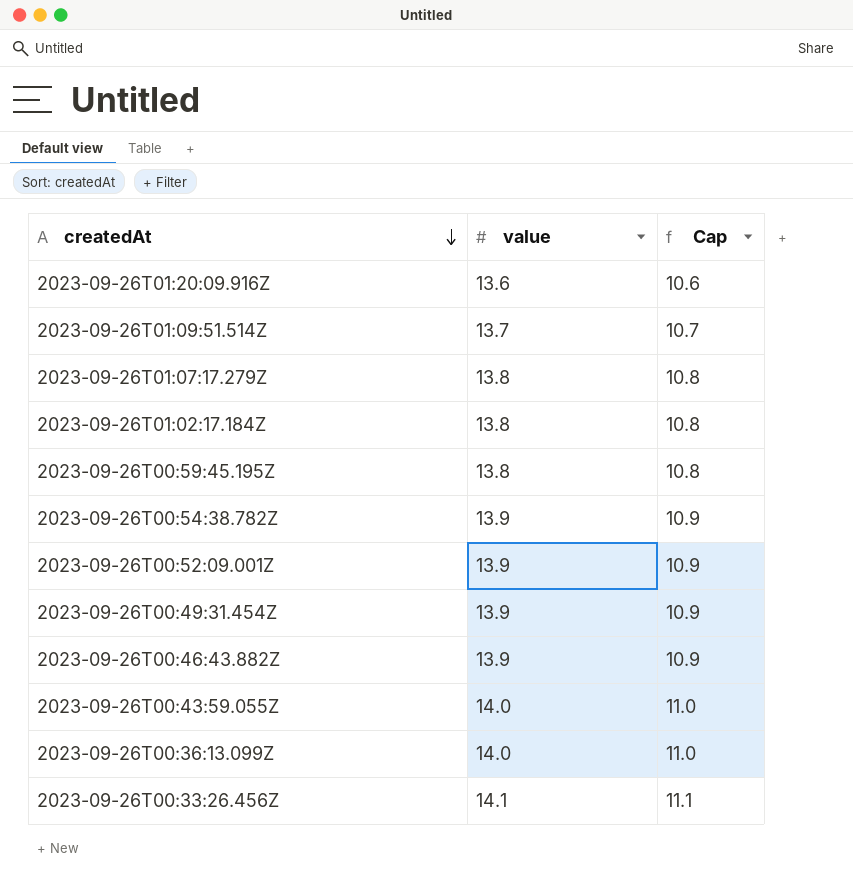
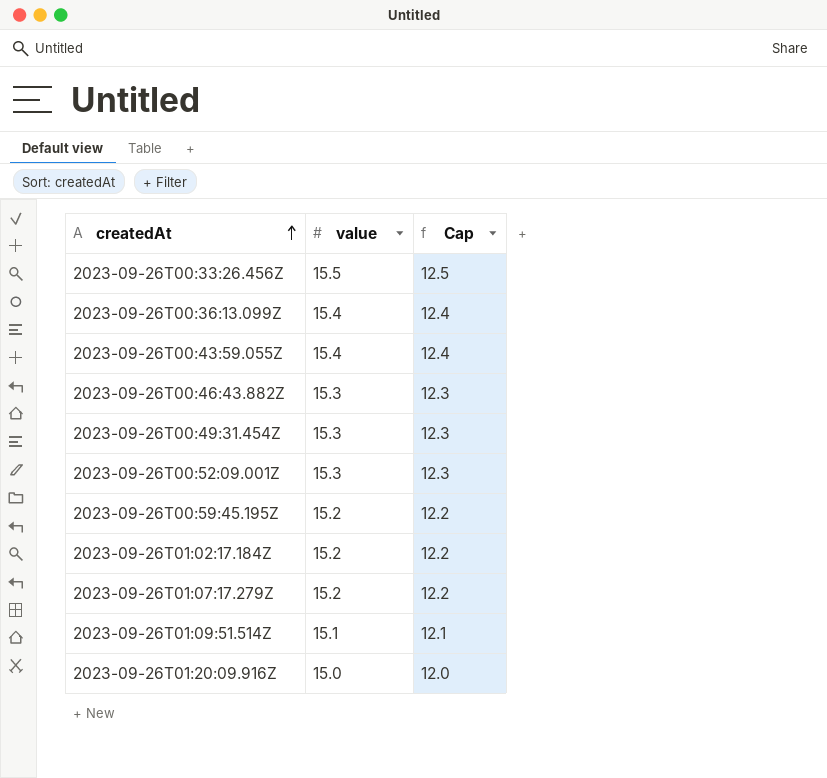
row order: createdAt descending -> createdAt ascending
row 2023-09-26T00:54:38.782Z: 13.9 | 10.9 -> none
2023-09-26T00:33:26.456Z | value: 14.1 -> 15.5
2023-09-26T00:33:26.456Z | Cap: 11.1 -> 12.5
2023-09-26T00:36:13.099Z | value: 14.0 -> 15.4
2023-09-26T00:36:13.099Z | Cap: 11.0 -> 12.4
2023-09-26T00:43:59.055Z | value: 14.0 -> 15.4
2023-09-26T00:43:59.055Z | Cap: 11.0 -> 12.4
2023-09-26T00:46:43.882Z | value: 13.9 -> 15.3
2023-09-26T00:46:43.882Z | Cap: 10.9 -> 12.3
2023-09-26T00:49:31.454Z | value: 13.9 -> 15.3
2023-09-26T00:49:31.454Z | Cap: 10.9 -> 12.3
2023-09-26T00:52:09.001Z | value: 13.9 -> 15.3
2023-09-26T00:52:09.001Z | Cap: 10.9 -> 12.3
2023-09-26T00:59:45.195Z | value: 13.8 -> 15.2
2023-09-26T00:59:45.195Z | Cap: 10.8 -> 12.2
2023-09-26T01:02:17.184Z | value: 13.8 -> 15.2
2023-09-26T01:02:17.184Z | Cap: 10.8 -> 12.2
2023-09-26T01:07:17.279Z | value: 13.8 -> 15.2
2023-09-26T01:07:17.279Z | Cap: 10.8 -> 12.2
2023-09-26T01:09:51.514Z | value: 13.7 -> 15.1
2023-09-26T01:09:51.514Z | Cap: 10.7 -> 12.1
2023-09-26T01:20:09.916Z | value: 13.6 -> 15.0
2023-09-26T01:20:09.916Z | Cap: 10.6 -> 12.0

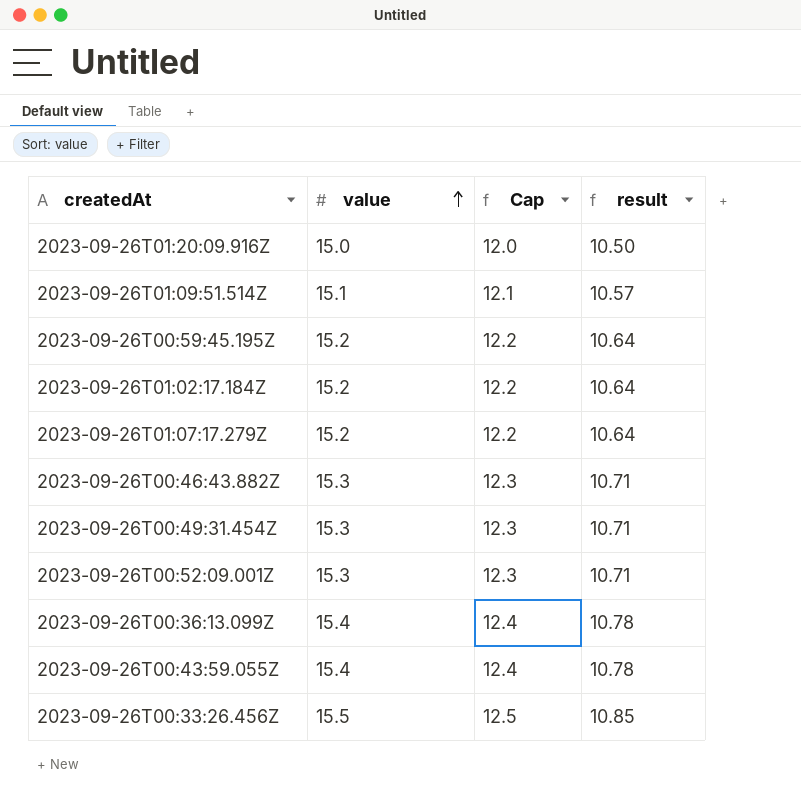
row order: createdAt ascending -> value ascending
column result | formula: none -> [value] * 0.7

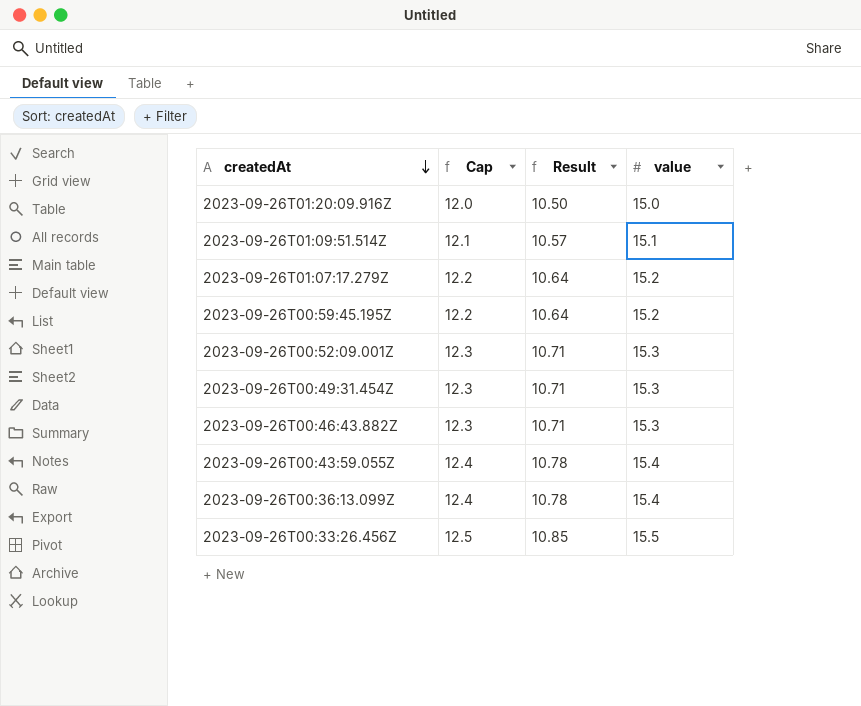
row order: value ascending -> createdAt descending
column name: result -> Result
column value | position: 2 -> 4
row 2023-09-26T01:02:17.184Z: 15.2 | 12.2 | 10.64 -> none

